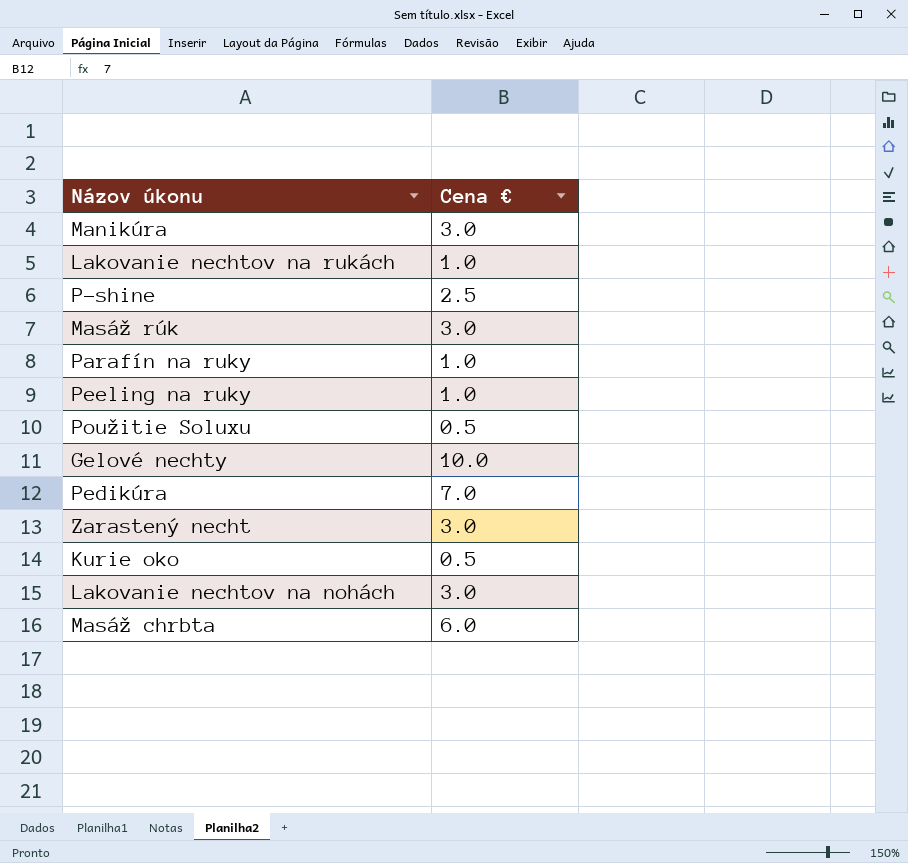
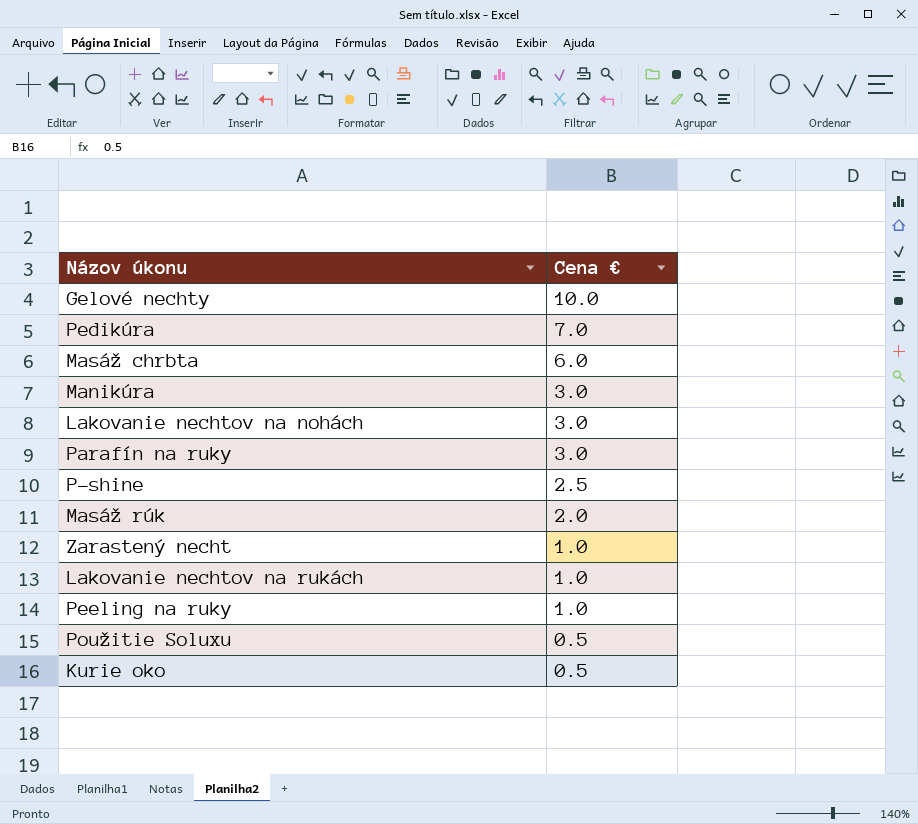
row order: none -> Cena € descending
Parafín na ruky | Cena €: 1.0 -> 3.0
Masáž rúk | Cena €: 3.0 -> 2.0
Zarastený necht | Cena €: 3.0 -> 1.0

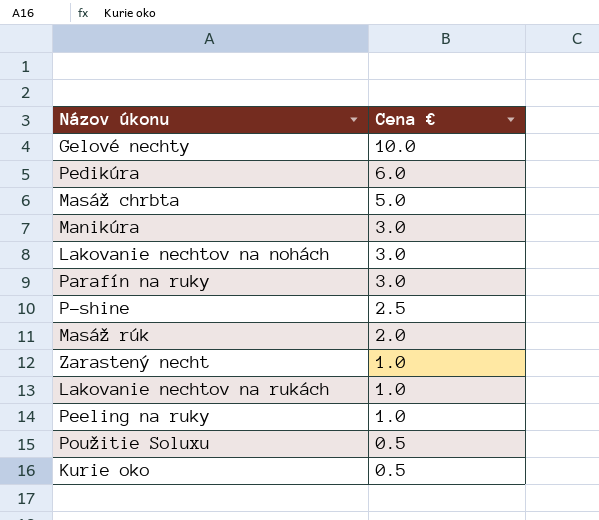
Pedikúra | Cena €: 7.0 -> 6.0
Masáž chrbta | Cena €: 6.0 -> 5.0

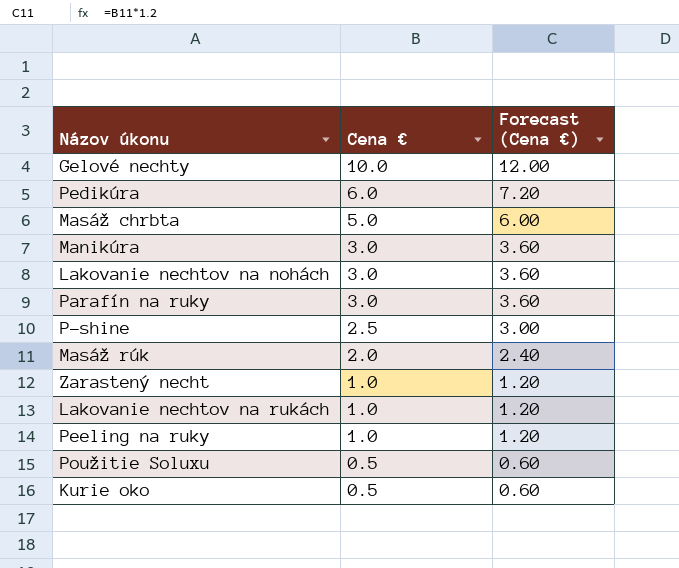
column Forecast (Cena €) | formula: none -> [Cena €] * 1.2

